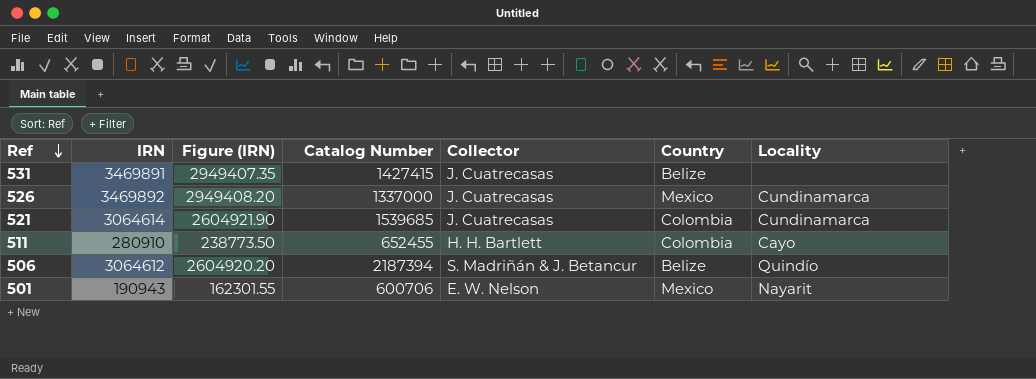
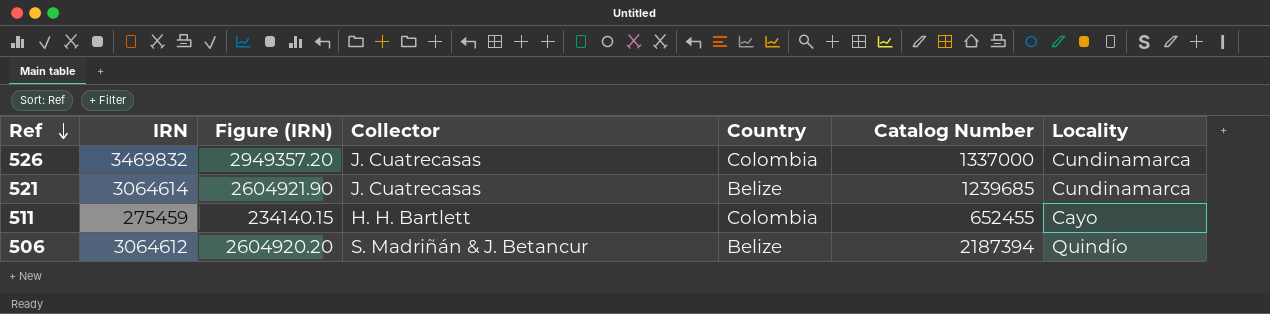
column Catalog Number | position: 4 -> 6
row 531: 3469891 | 2949407.35 | 1427415 | J. Cuatrecasas | Belize | none -> none
row 501: 190943 | 162301.55 | 600706 | E. W. Nelson | Mexico | Nayarit -> none
526 | IRN: 3469892 -> 3469832
526 | Figure (IRN): 2949408.20 -> 2949357.20
526 | Country: Mexico -> Colombia
521 | Country: Colombia -> Belize
521 | Catalog Number: 1539685 -> 1239685
511 | IRN: 280910 -> 275459
511 | Figure (IRN): 238773.50 -> 234140.15

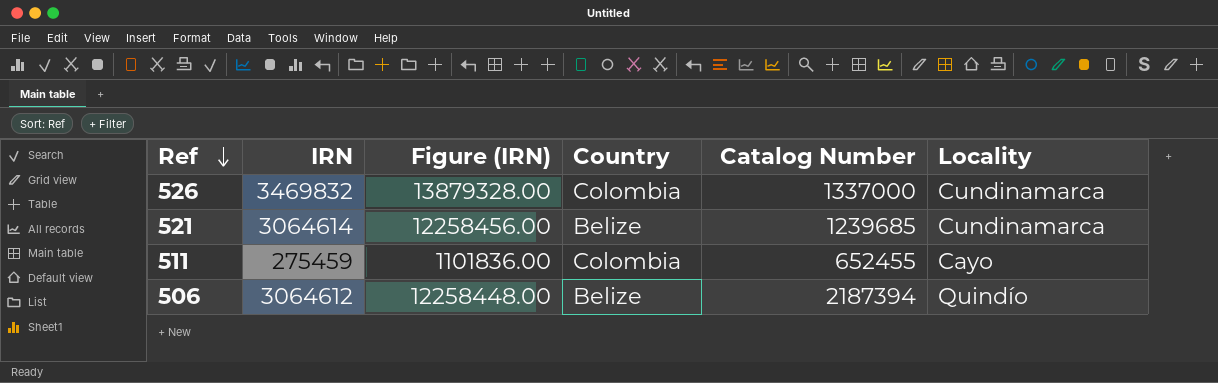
column Collector | position: 4 -> none
column Figure (IRN) | formula: [IRN] * 0.85 -> [IRN] * 4

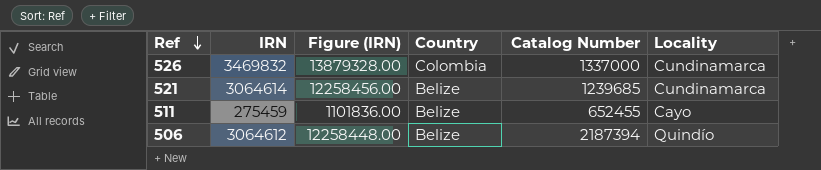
511 | Country: Colombia -> Belize

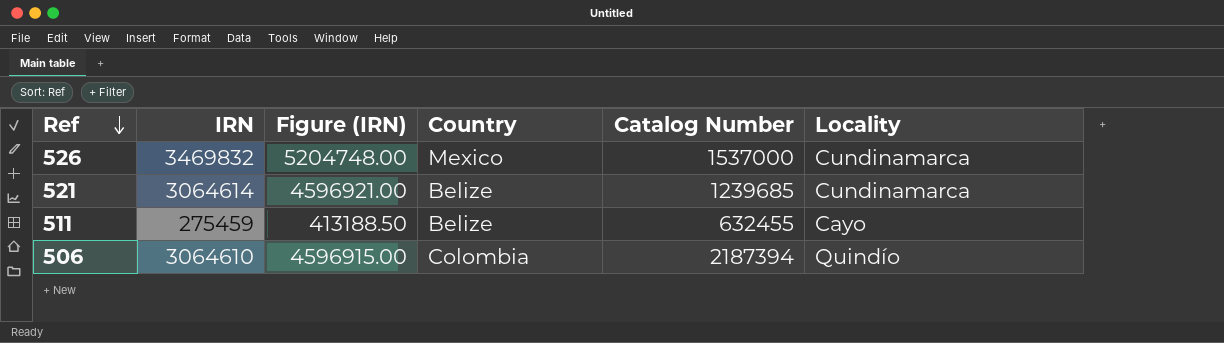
column Figure (IRN) | formula: [IRN] * 4 -> [IRN] * 1.5
526 | Country: Colombia -> Mexico
526 | Catalog Number: 1337000 -> 1537000
511 | Catalog Number: 652455 -> 632455
506 | IRN: 3064612 -> 3064610
506 | Country: Belize -> Colombia

